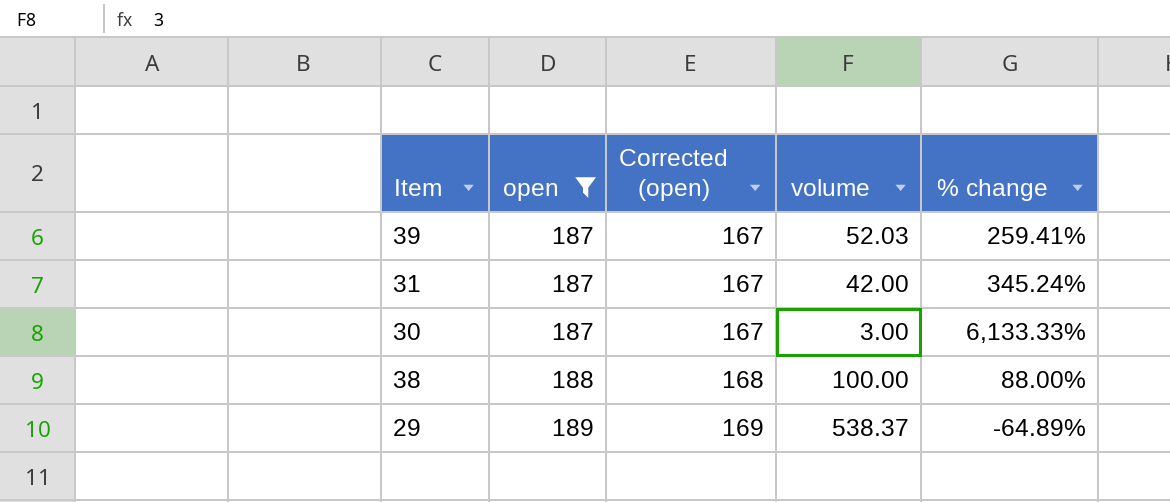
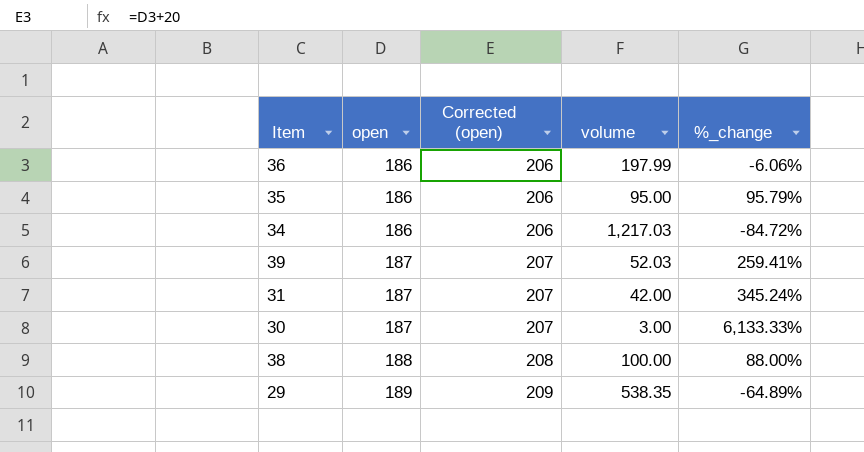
filter: open != 186 -> none
column Corrected (open) | formula: [open] - 20 -> [open] + 20
column name: % change -> %_change
29 | volume: 538.37 -> 538.35

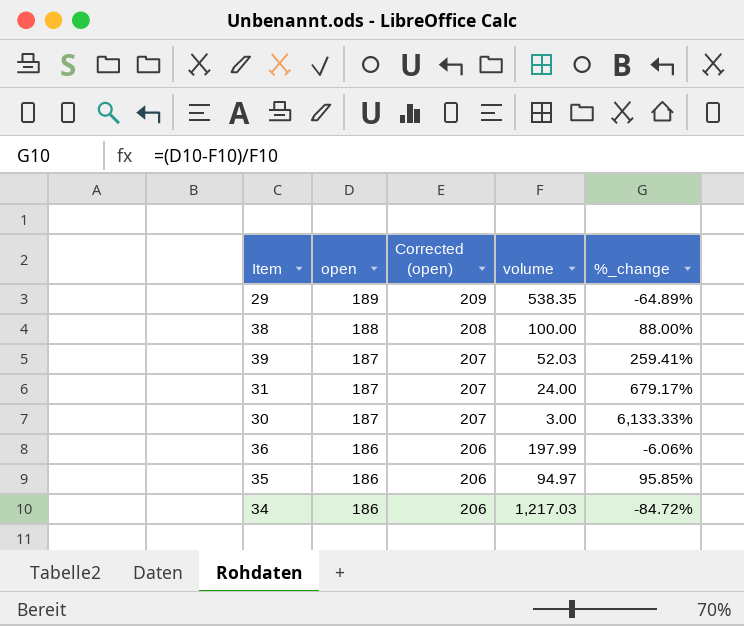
row order: open ascending -> open descending
31 | volume: 42.00 -> 24.00
31 | %_change: 345.24% -> 679.17%
35 | volume: 95.00 -> 94.97
35 | %_change: 95.79% -> 95.85%

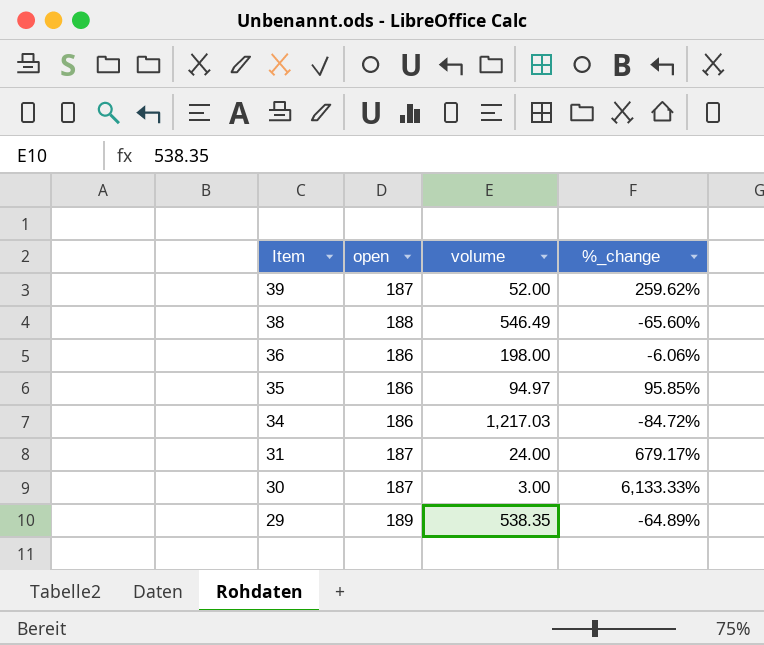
row order: open descending -> Item descending
column Corrected (open) | formula: [open] + 20 -> none
39 | volume: 52.03 -> 52.00
39 | %_change: 259.41% -> 259.62%
38 | volume: 100.00 -> 546.49
38 | %_change: 88.00% -> -65.60%
36 | volume: 197.99 -> 198.00

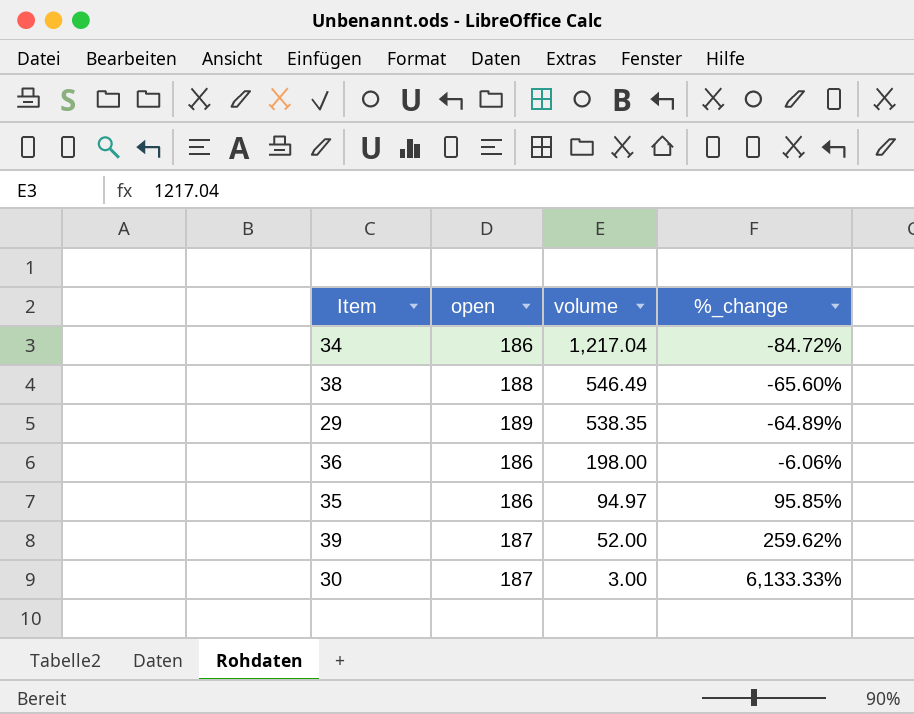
row order: Item descending -> volume descending
row 31: 187 | 24.00 | 679.17% -> none
34 | volume: 1,217.03 -> 1,217.04

